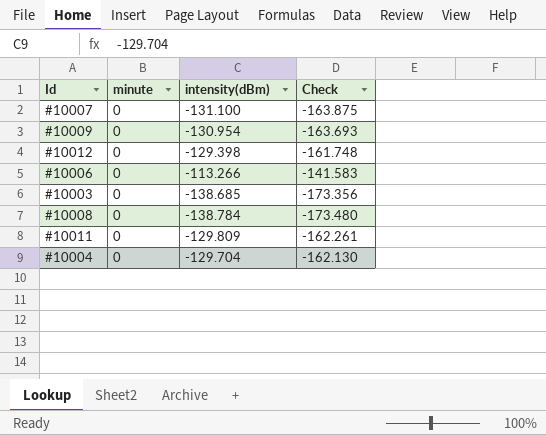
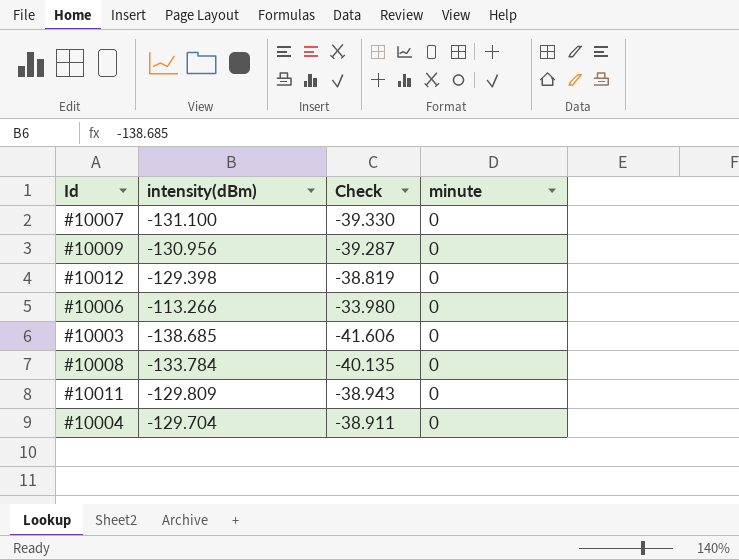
column Check | formula: [intensity(dBm)] * 1.25 -> [intensity(dBm)] * 0.3
column minute | position: 2 -> 4
#10009 | intensity(dBm): -130.954 -> -130.956
#10008 | intensity(dBm): -138.784 -> -133.784

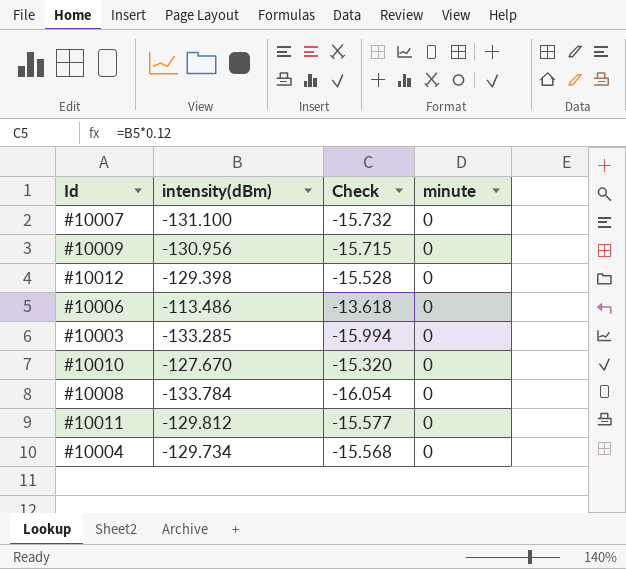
column Check | formula: [intensity(dBm)] * 0.3 -> [intensity(dBm)] * 0.12
#10006 | intensity(dBm): -113.266 -> -113.486
#10003 | intensity(dBm): -138.685 -> -133.285
row #10010: none -> -127.670 | -15.320 | 0
#10011 | intensity(dBm): -129.809 -> -129.812
#10004 | intensity(dBm): -129.704 -> -129.734

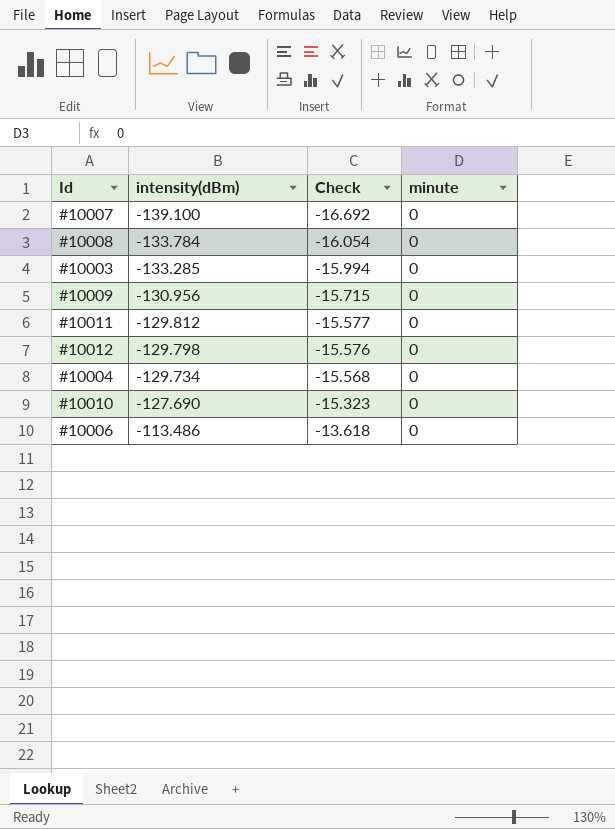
row order: none -> intensity(dBm) ascending
#10007 | intensity(dBm): -131.100 -> -139.100
#10007 | Check: -15.732 -> -16.692
#10012 | intensity(dBm): -129.398 -> -129.798
#10012 | Check: -15.528 -> -15.576
#10010 | intensity(dBm): -127.670 -> -127.690
#10010 | Check: -15.320 -> -15.323

